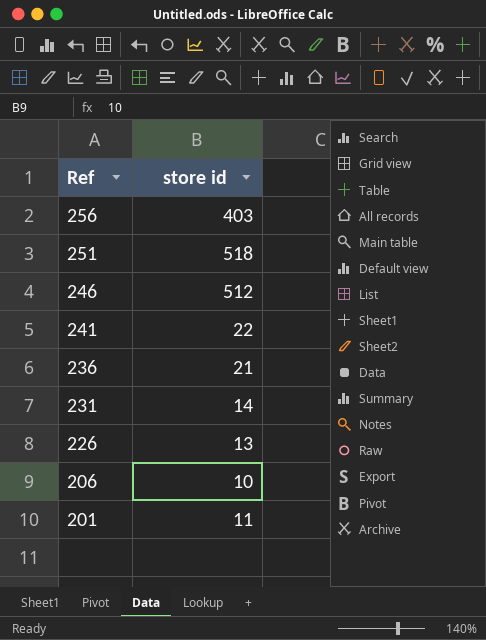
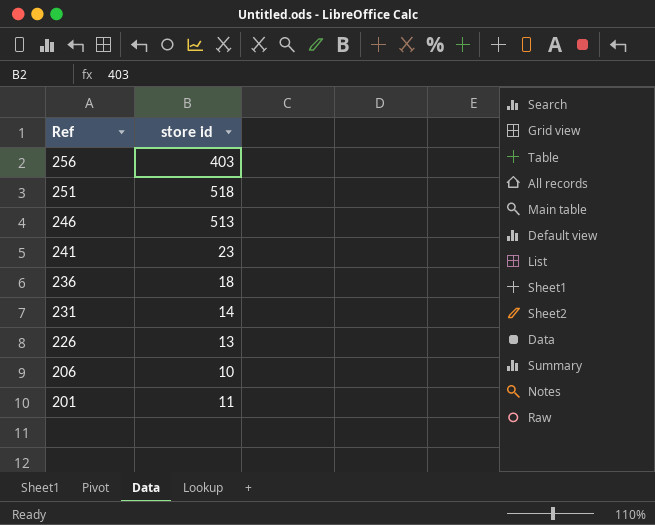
246 | store id: 512 -> 513
241 | store id: 22 -> 23
236 | store id: 21 -> 18

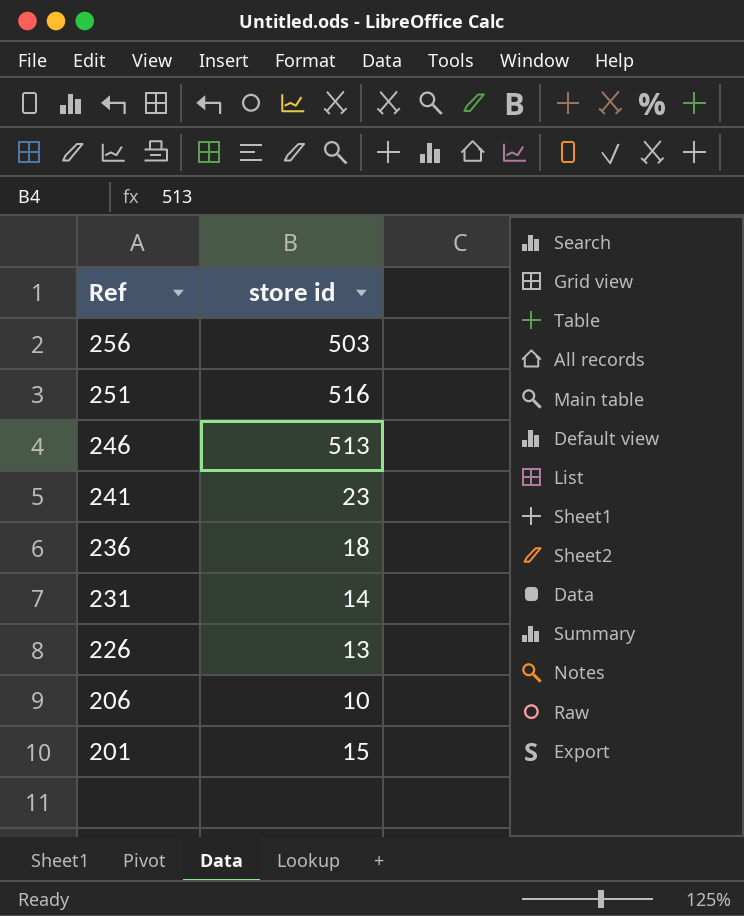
256 | store id: 403 -> 503
251 | store id: 518 -> 516
201 | store id: 11 -> 15

